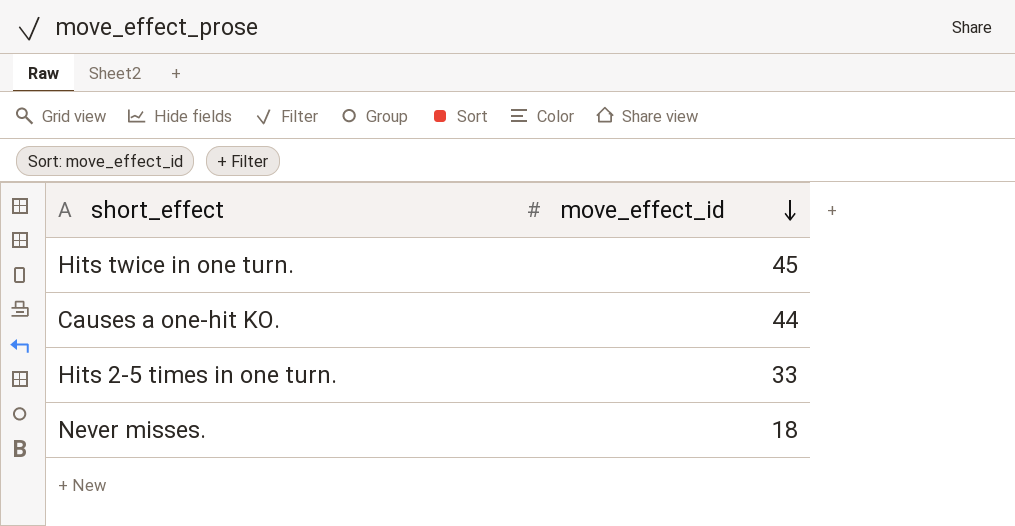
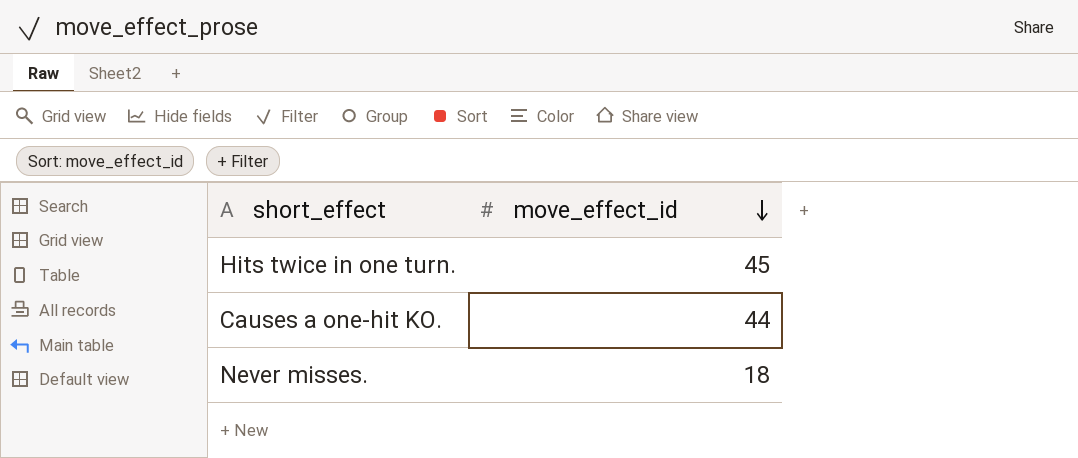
row Hits 2-5 times in one turn.: 33 -> none

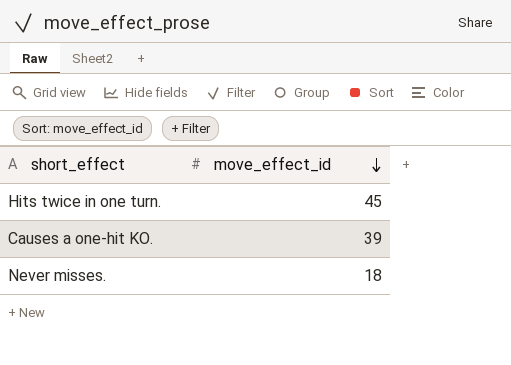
Causes a one-hit KO. | move_effect_id: 44 -> 39

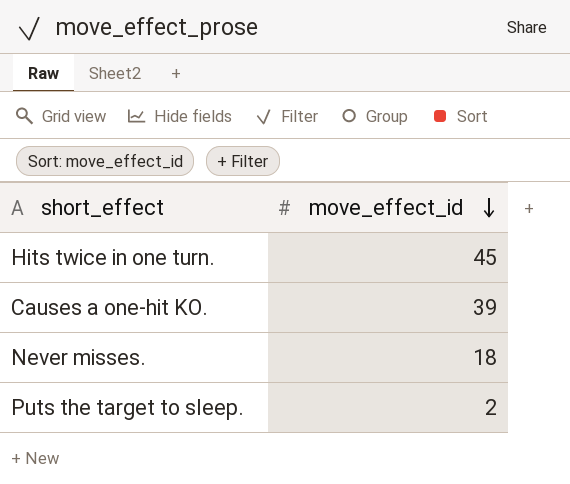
row Puts the target to sleep.: none -> 2

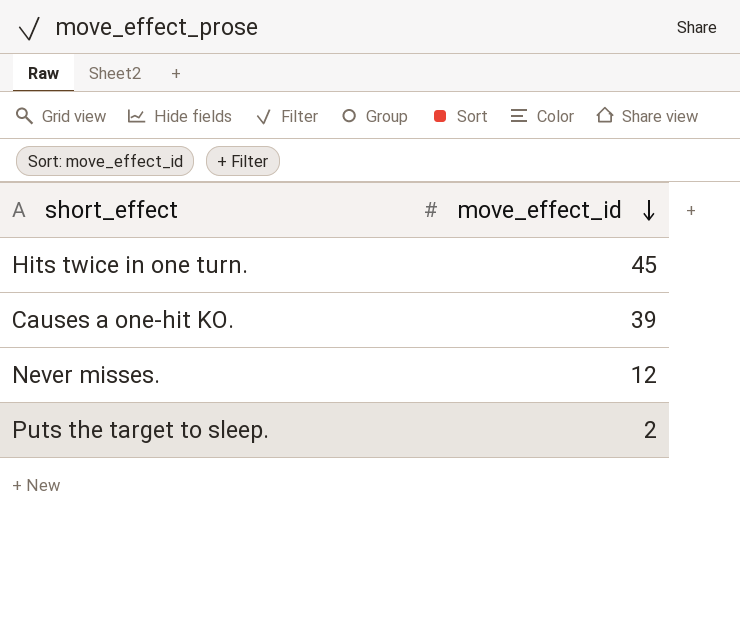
Never misses. | move_effect_id: 18 -> 12

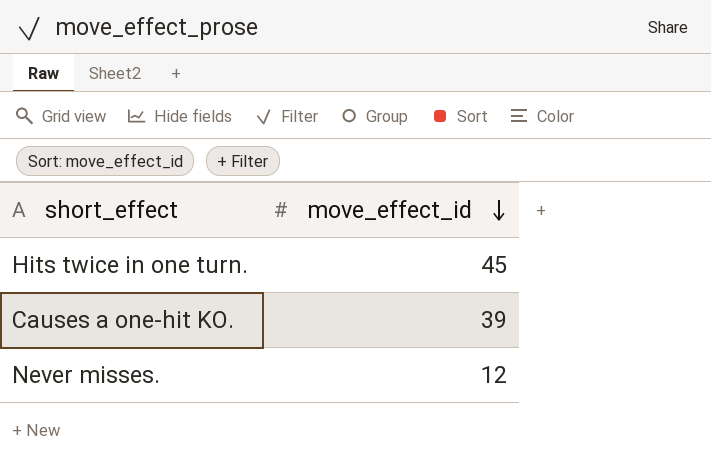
row Puts the target to sleep.: 2 -> none

